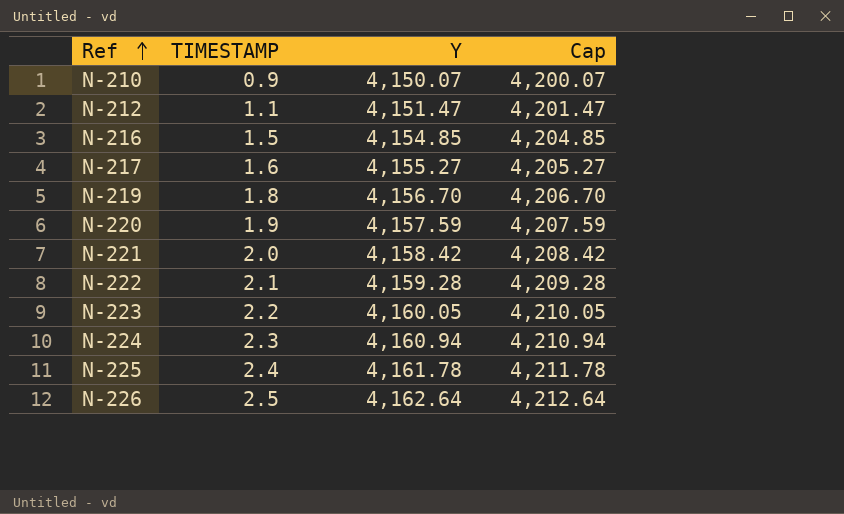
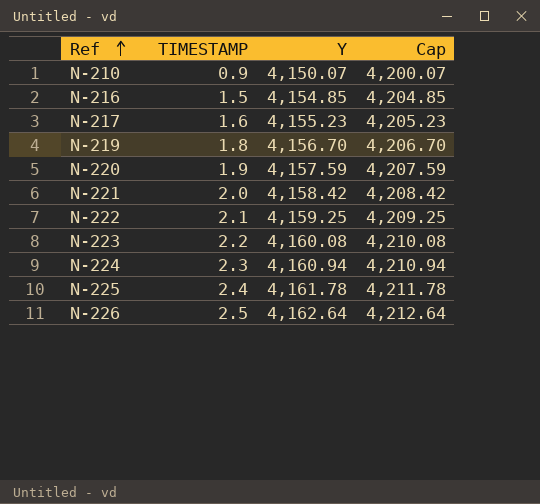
row N-212: 1.1 | 4,151.47 | 4,201.47 -> none
N-217 | Y: 4,155.27 -> 4,155.23
N-217 | Cap: 4,205.27 -> 4,205.23
N-222 | Y: 4,159.28 -> 4,159.25
N-222 | Cap: 4,209.28 -> 4,209.25
N-223 | Y: 4,160.05 -> 4,160.08
N-223 | Cap: 4,210.05 -> 4,210.08

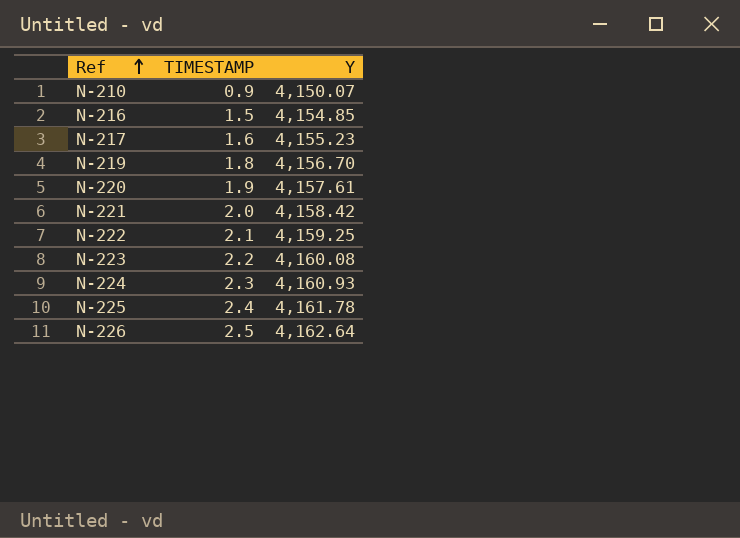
column Cap | formula: [Y] + 50 -> none
N-220 | Y: 4,157.59 -> 4,157.61
N-224 | Y: 4,160.94 -> 4,160.93

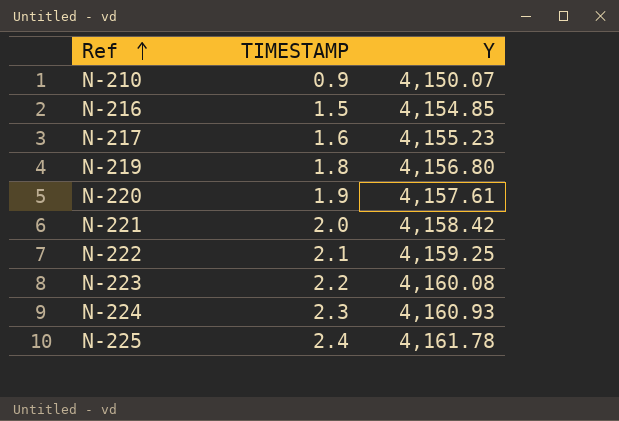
row N-226: 2.5 | 4,162.64 -> none
N-219 | Y: 4,156.70 -> 4,156.80

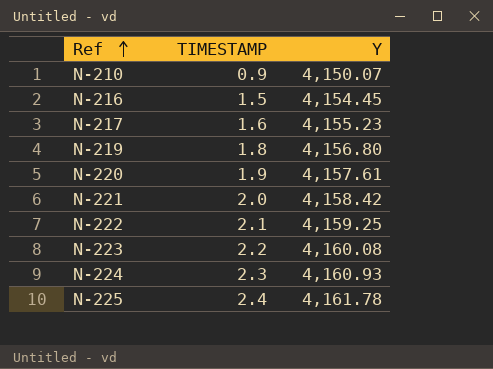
N-216 | Y: 4,154.85 -> 4,154.45

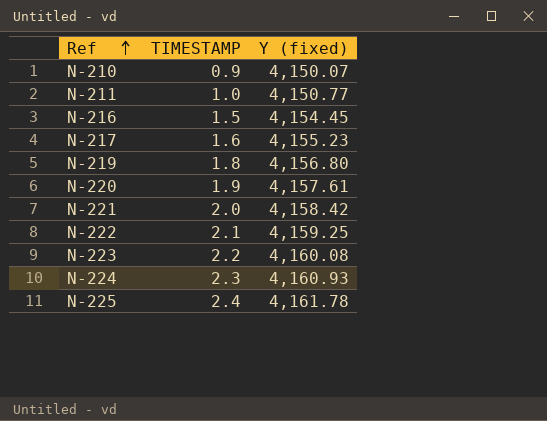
column name: Y -> Y (fixed)
row N-211: none -> 1.0 | 4,150.77

